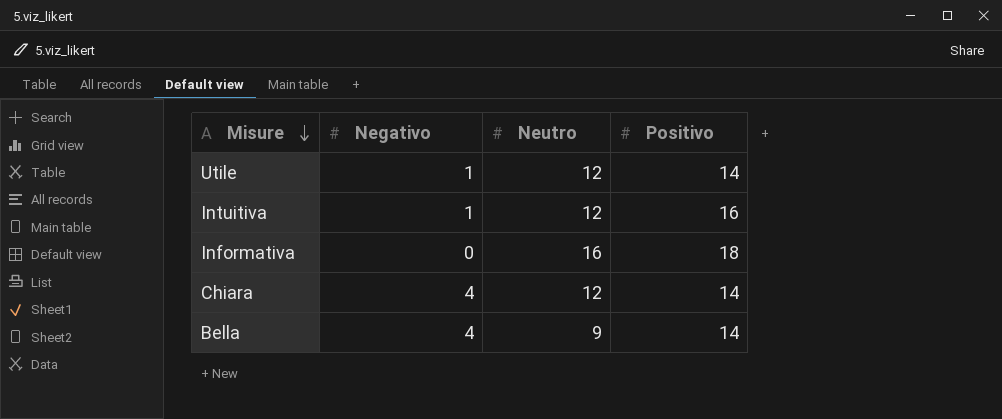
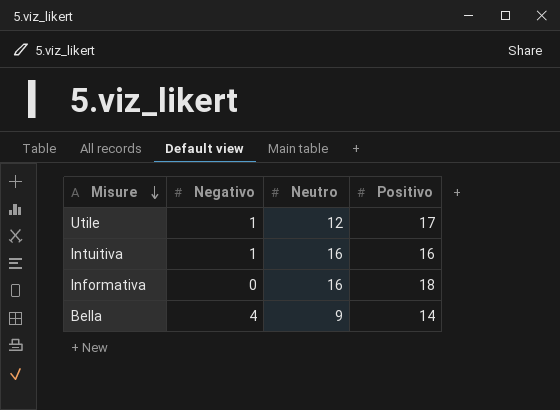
row Chiara: 4 | 12 | 14 -> none
Utile | Positivo: 14 -> 17
Intuitiva | Neutro: 12 -> 16

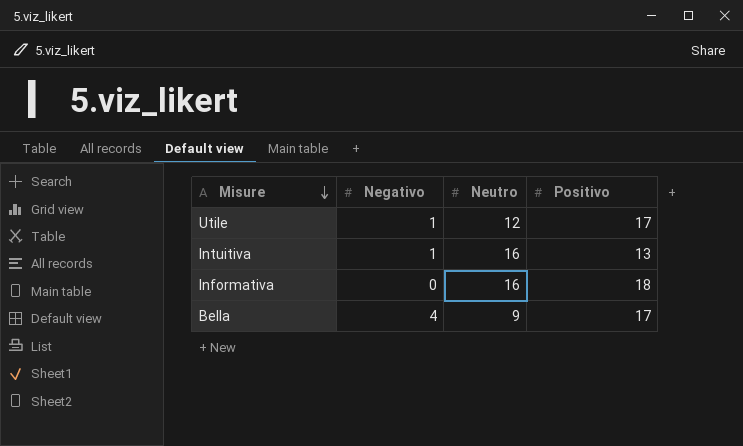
Intuitiva | Positivo: 16 -> 13
Bella | Positivo: 14 -> 17

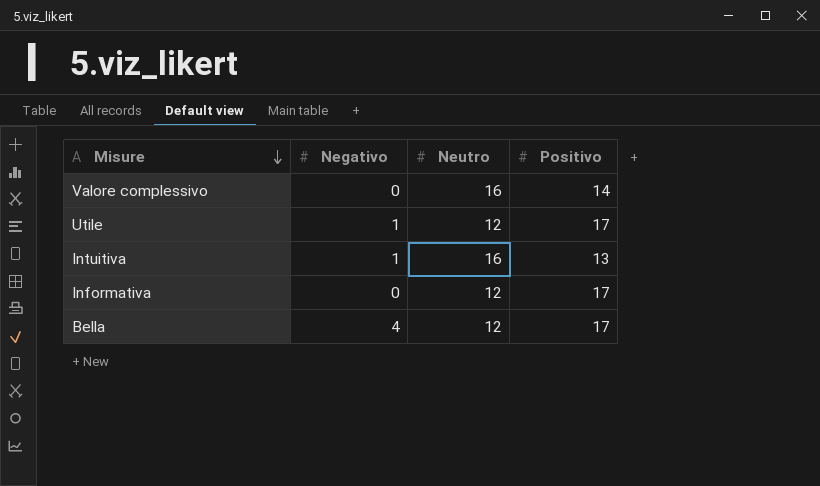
row Valore complessivo: none -> 0 | 16 | 14
Informativa | Neutro: 16 -> 12
Informativa | Positivo: 18 -> 17
Bella | Neutro: 9 -> 12

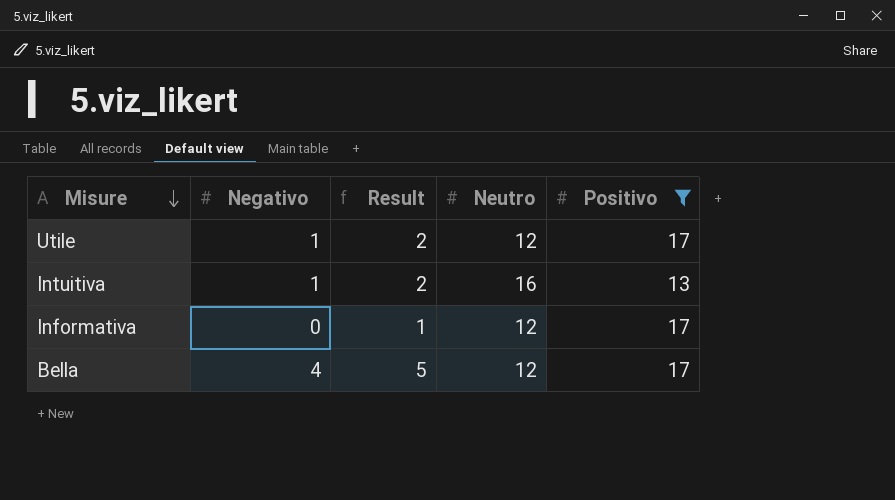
filter: none -> Positivo != 14
column Result | formula: none -> [Negativo] + 1

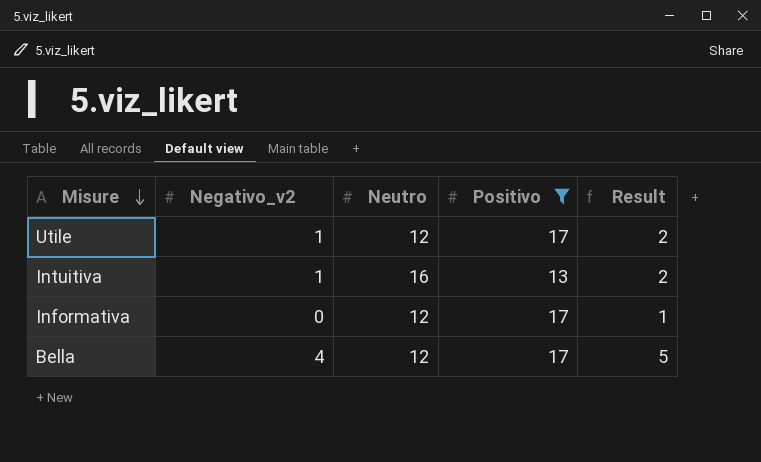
column name: Negativo -> Negativo_v2
column Result | position: 3 -> 5

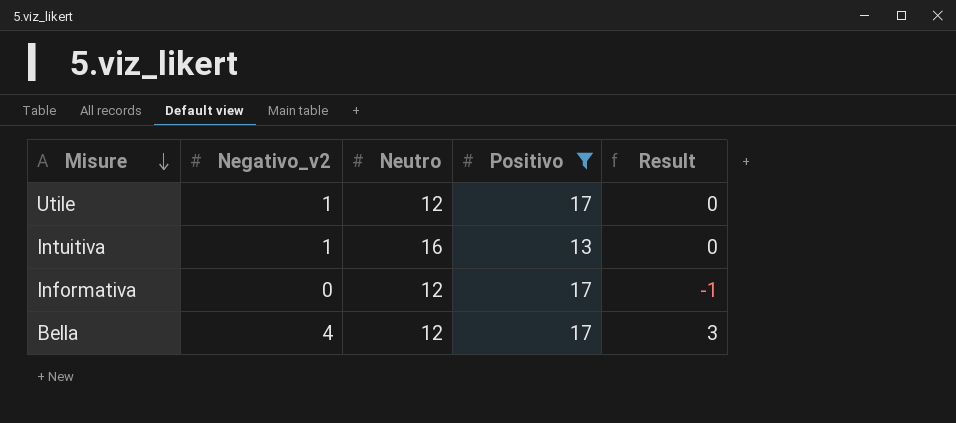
column Result | formula: [Negativo_v2] + 1 -> [Negativo_v2] - 1

